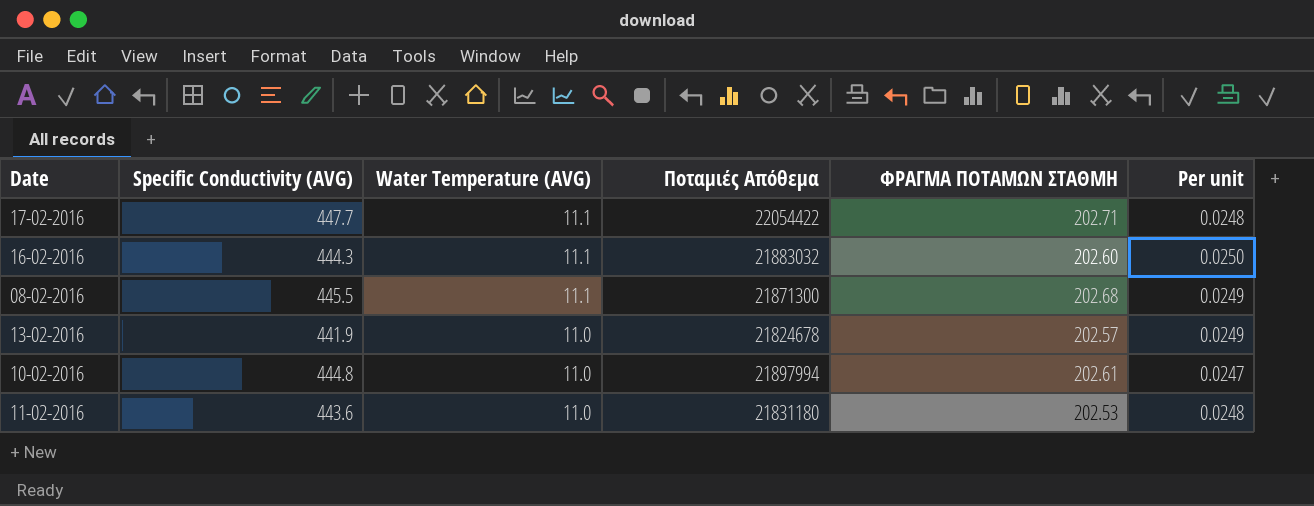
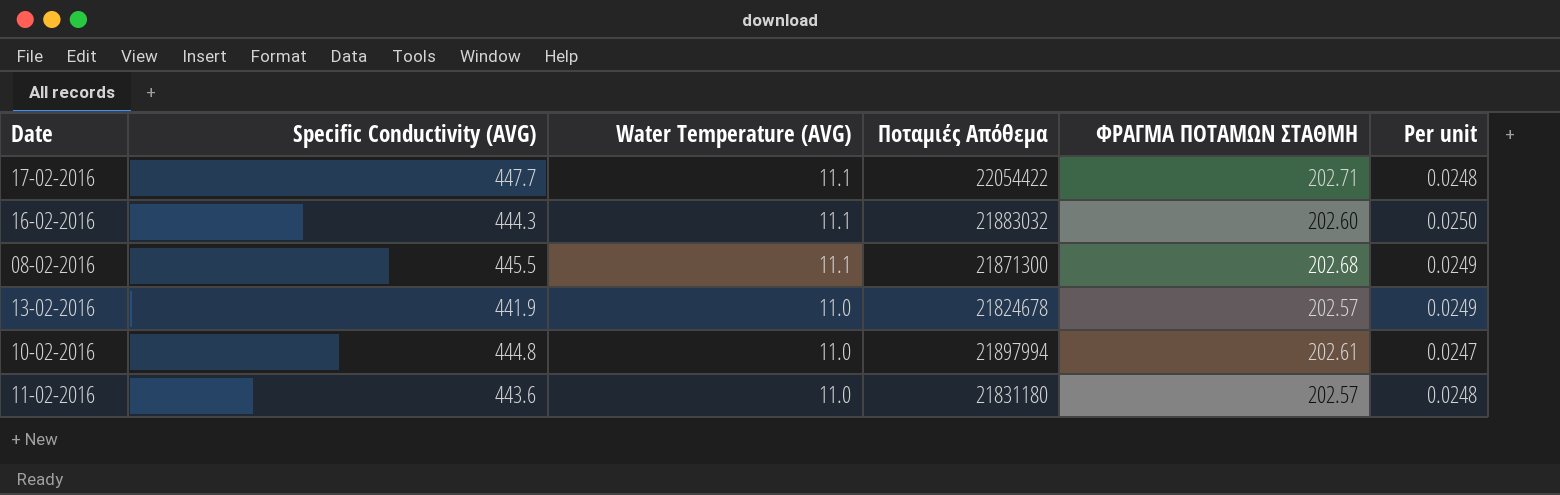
11-02-2016 | ΦΡΑΓΜΑ ΠΟΤΑΜΩΝ ΣΤΑΘΜΗ: 202.53 -> 202.57

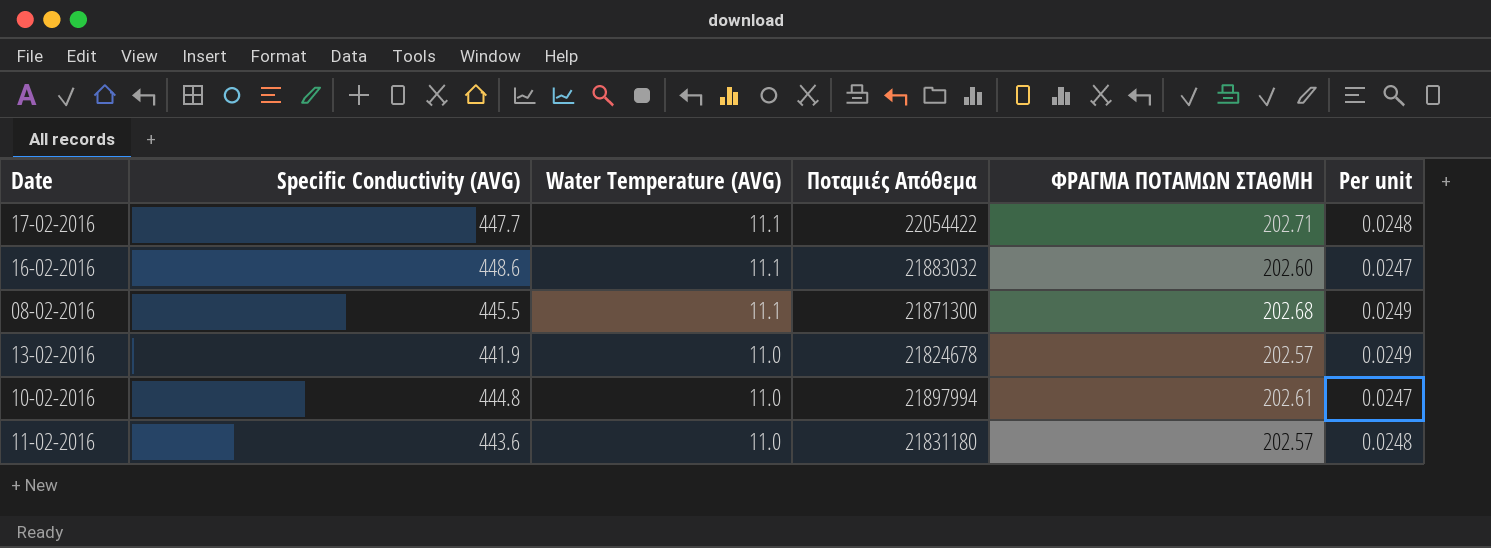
16-02-2016 | Specific Conductivity (AVG): 444.3 -> 448.6
16-02-2016 | Per unit: 0.0250 -> 0.0247

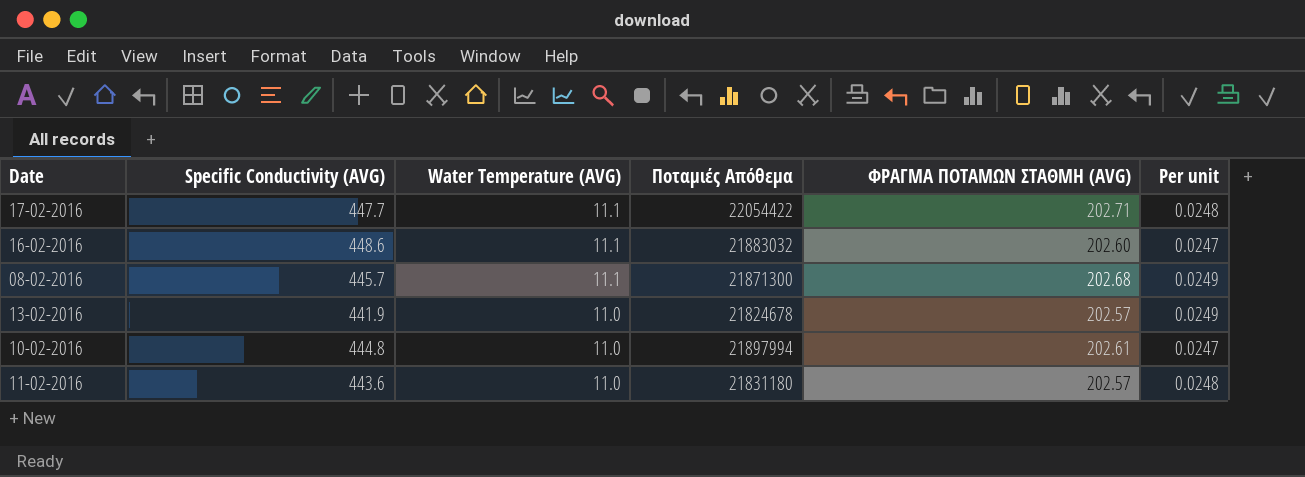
column name: ΦΡΑΓΜΑ ΠΟΤΑΜΩΝ ΣΤΑΘΜΗ -> ΦΡΑΓΜΑ ΠΟΤΑΜΩΝ ΣΤΑΘΜΗ (AVG)
08-02-2016 | Specific Conductivity (AVG): 445.5 -> 445.7

